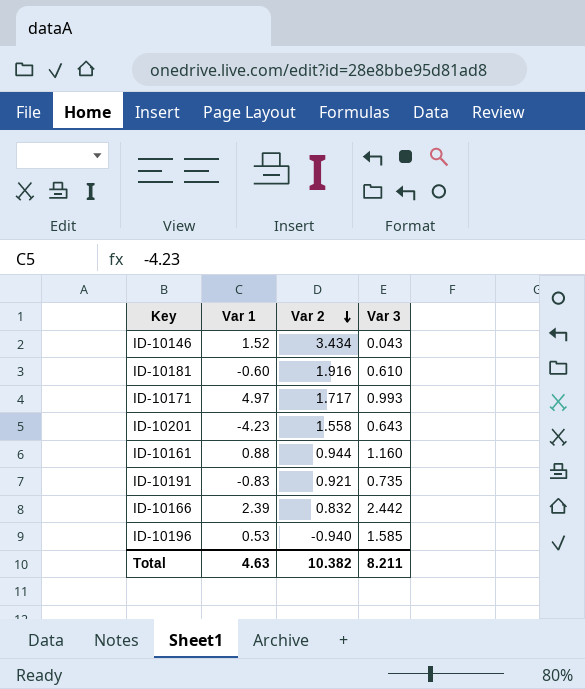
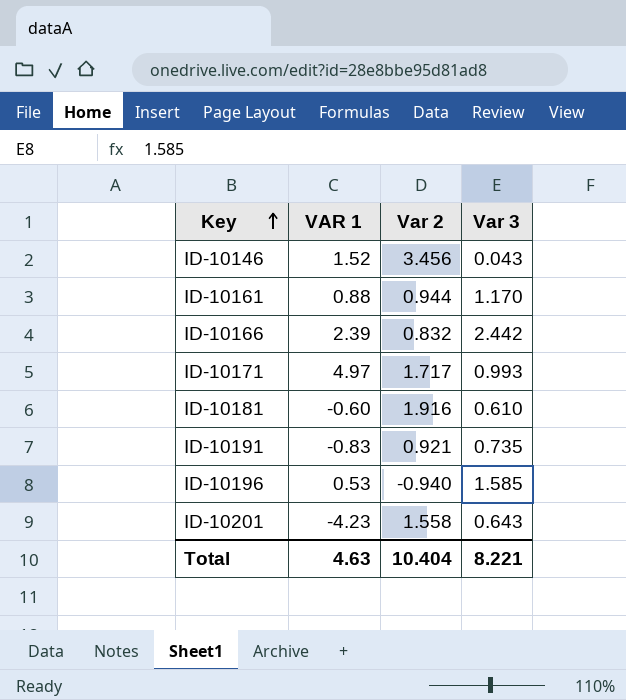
row order: Var 2 descending -> Key ascending
column name: Var 1 -> VAR 1
ID-10146 | Var 2: 3.434 -> 3.456
ID-10161 | Var 3: 1.160 -> 1.170
Total | Var 2: 10.382 -> 10.404
Total | Var 3: 8.211 -> 8.221

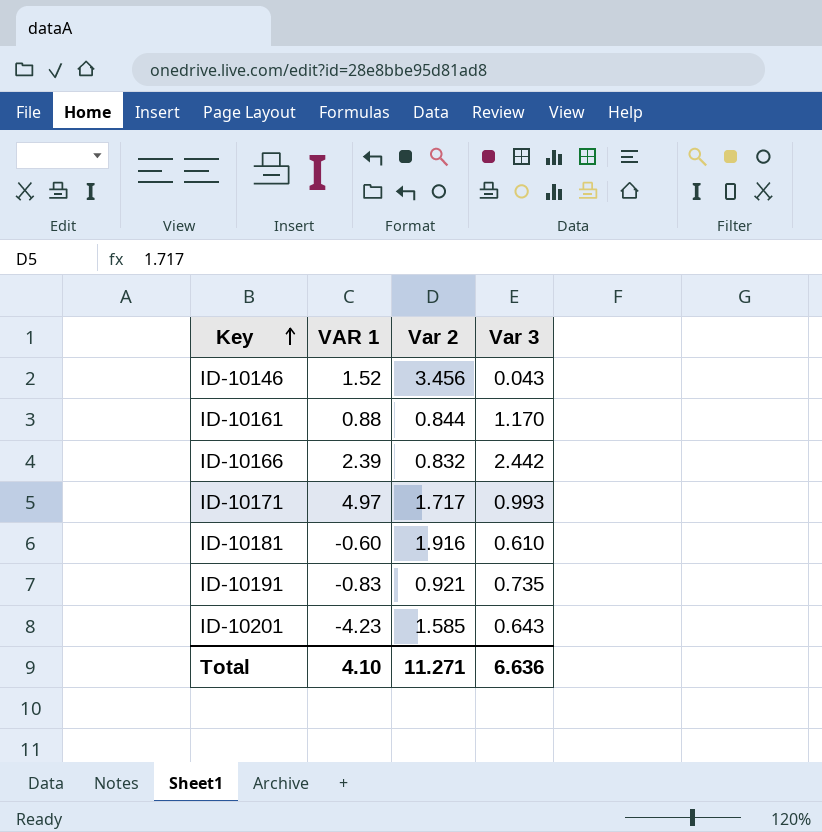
row ID-10196: 0.53 | -0.940 | 1.585 -> none
ID-10161 | Var 2: 0.944 -> 0.844
ID-10201 | Var 2: 1.558 -> 1.585
Total | VAR 1: 4.63 -> 4.10
Total | Var 2: 10.404 -> 11.271
Total | Var 3: 8.221 -> 6.636

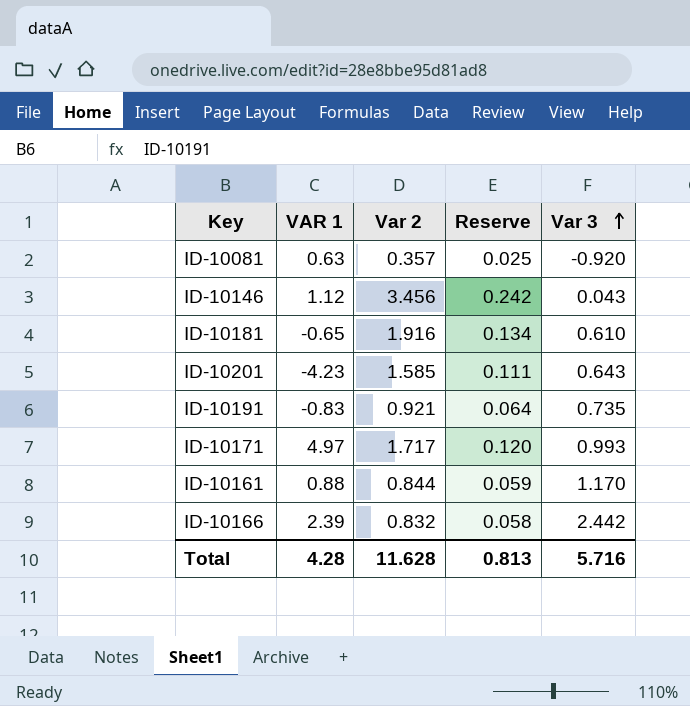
row order: Key ascending -> Var 3 ascending
column Reserve | formula: none -> [Var 2] * 0.07
row ID-10081: none -> 0.63 | 0.357 | 0.025 | -0.920
ID-10146 | VAR 1: 1.52 -> 1.12
ID-10181 | VAR 1: -0.60 -> -0.65
Total | VAR 1: 4.10 -> 4.28
Total | Var 2: 11.271 -> 11.628
Total | Var 3: 6.636 -> 5.716

